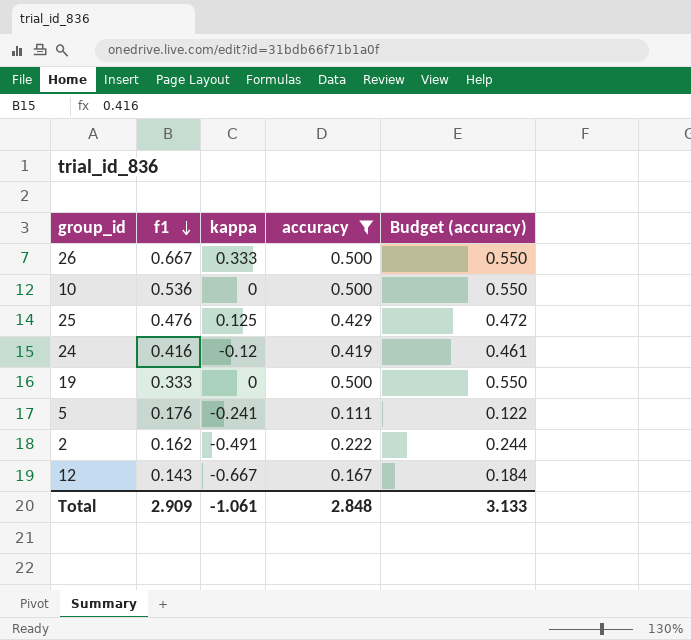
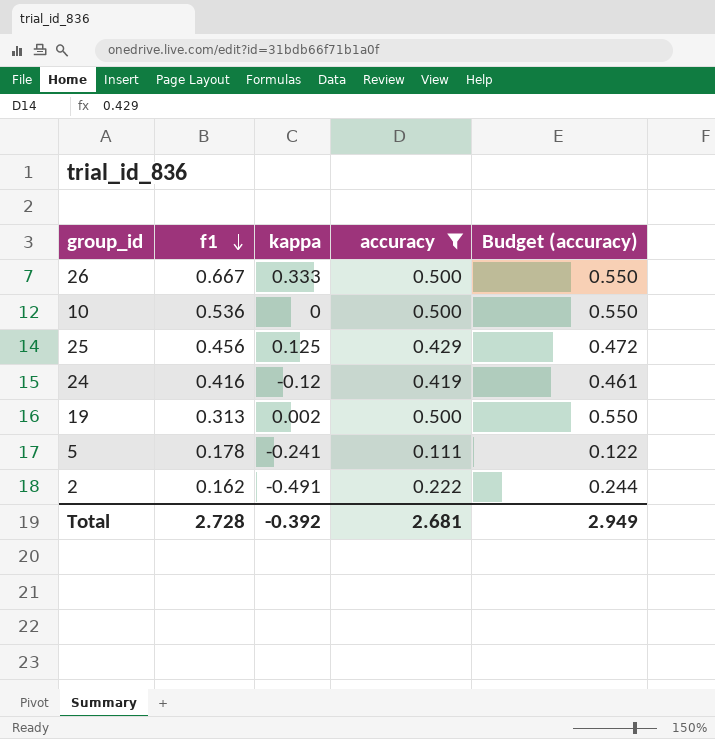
row 12: 0.143 | -0.667 | 0.167 | 0.184 -> none
25 | f1: 0.476 -> 0.456
19 | f1: 0.333 -> 0.313
19 | kappa: 0 -> 0.002
5 | f1: 0.176 -> 0.178
Total | f1: 2.909 -> 2.728
Total | kappa: -1.061 -> -0.392
Total | accuracy: 2.848 -> 2.681
Total | Budget (accuracy): 3.133 -> 2.949

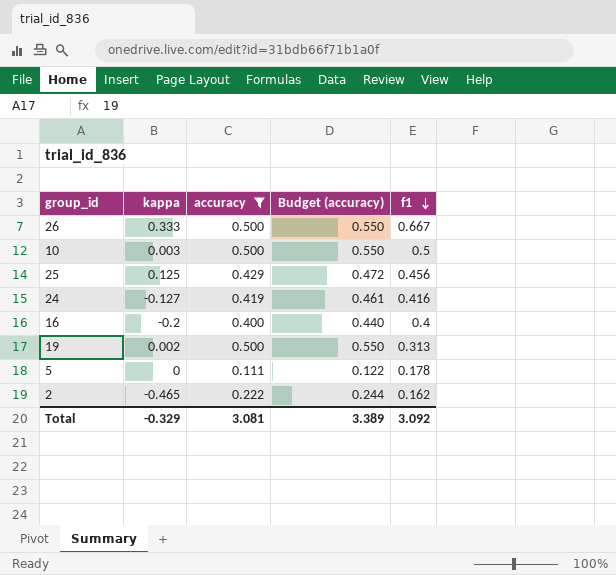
column f1 | position: 2 -> 5
10 | kappa: 0 -> 0.003
10 | f1: 0.536 -> 0.5
24 | kappa: -0.12 -> -0.127
row 16: none -> -0.2 | 0.400 | 0.440 | 0.4
5 | kappa: -0.241 -> 0
2 | kappa: -0.491 -> -0.465
Total | kappa: -0.392 -> -0.329
Total | accuracy: 2.681 -> 3.081
Total | Budget (accuracy): 2.949 -> 3.389
Total | f1: 2.728 -> 3.092

